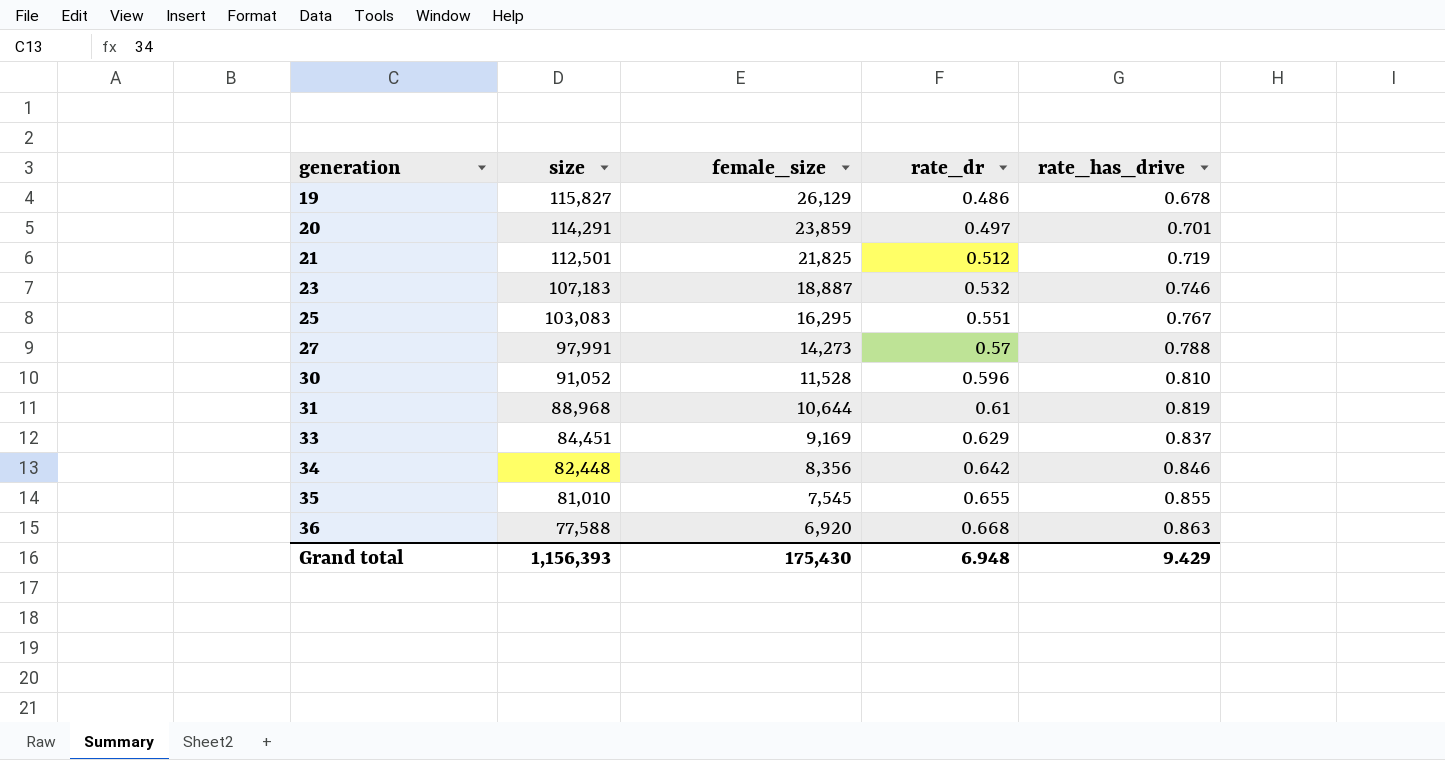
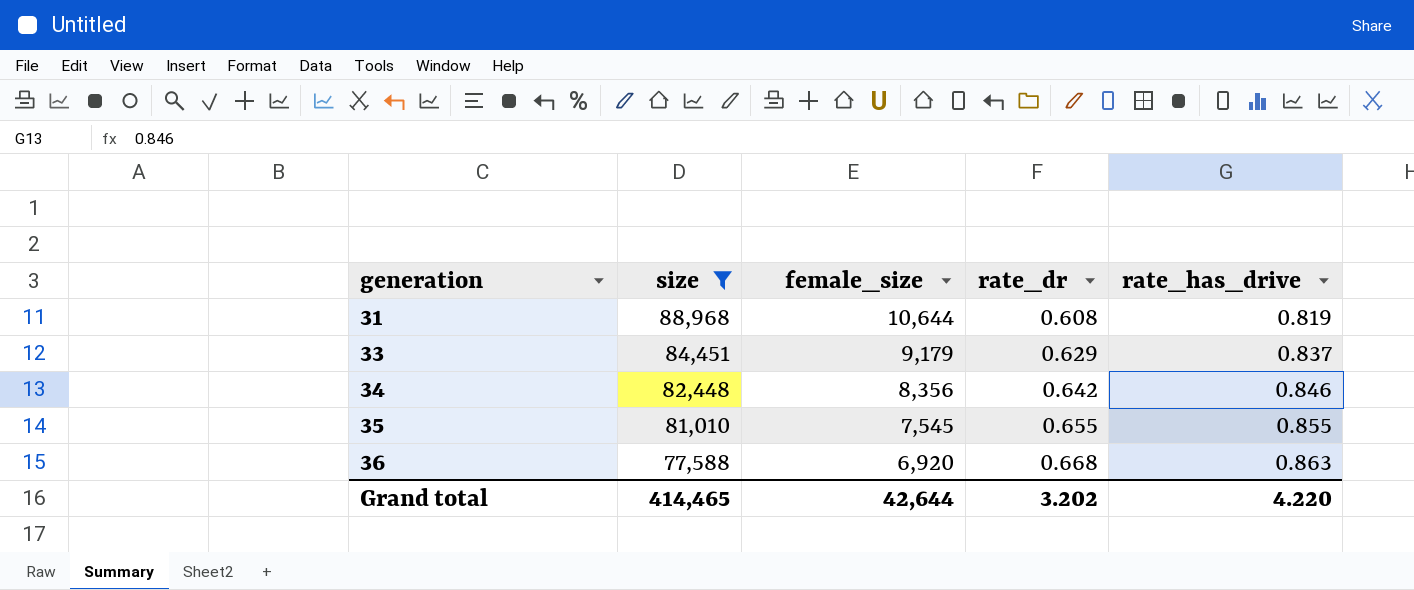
filter: none -> size <= 88,968
31 | rate_dr: 0.61 -> 0.608
33 | female_size: 9,169 -> 9,179
Grand total | size: 1,156,393 -> 414,465
Grand total | female_size: 175,430 -> 42,644
Grand total | rate_dr: 6.948 -> 3.202
Grand total | rate_has_drive: 9.429 -> 4.220

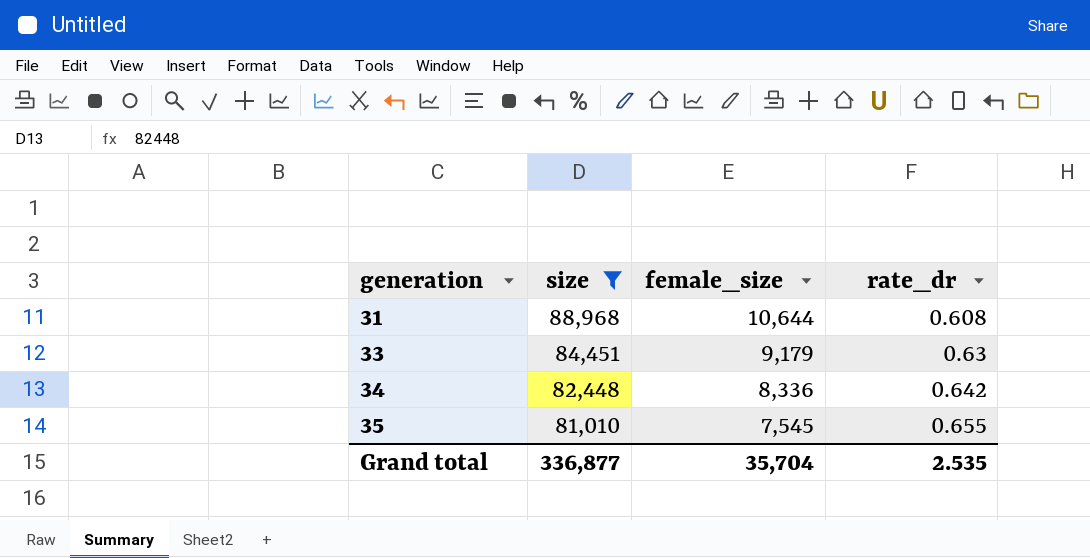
column rate_has_drive | position: 5 -> none
row 36: 77,588 | 6,920 | 0.668 | 0.863 -> none
33 | rate_dr: 0.629 -> 0.63
34 | female_size: 8,356 -> 8,336
Grand total | size: 414,465 -> 336,877
Grand total | female_size: 42,644 -> 35,704
Grand total | rate_dr: 3.202 -> 2.535

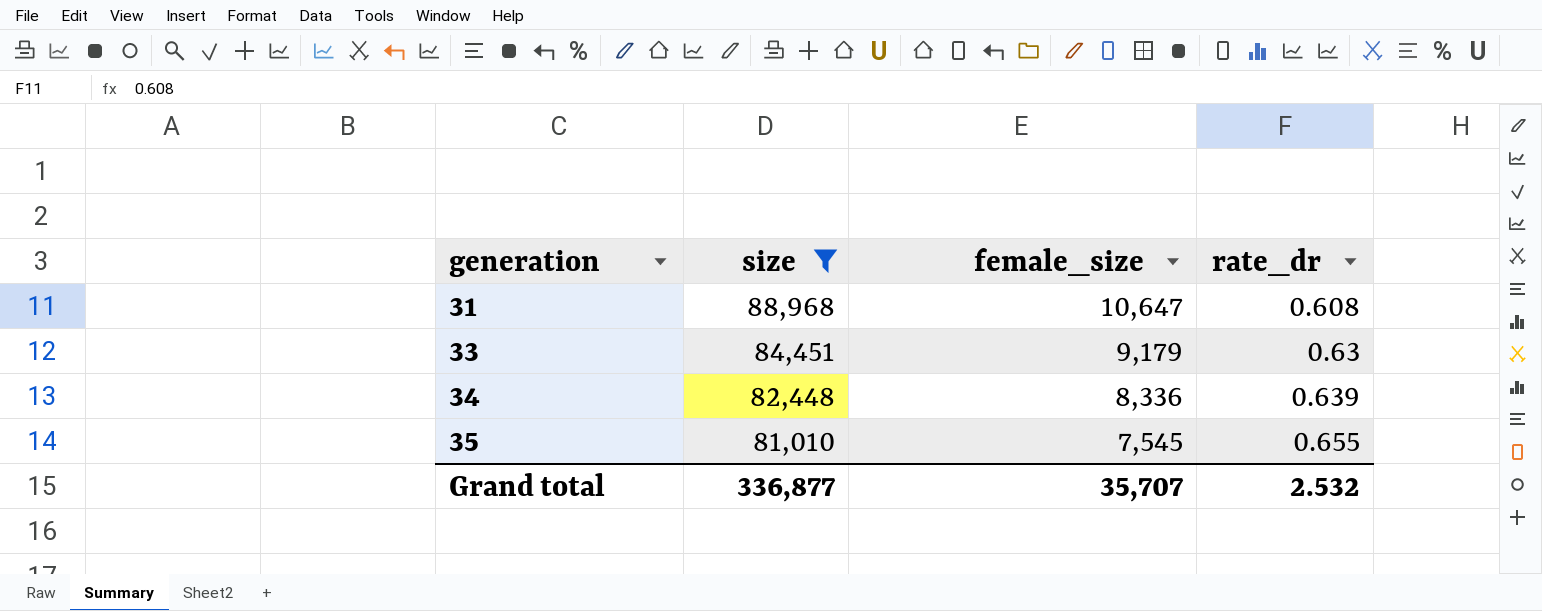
31 | female_size: 10,644 -> 10,647
34 | rate_dr: 0.642 -> 0.639
Grand total | female_size: 35,704 -> 35,707
Grand total | rate_dr: 2.535 -> 2.532

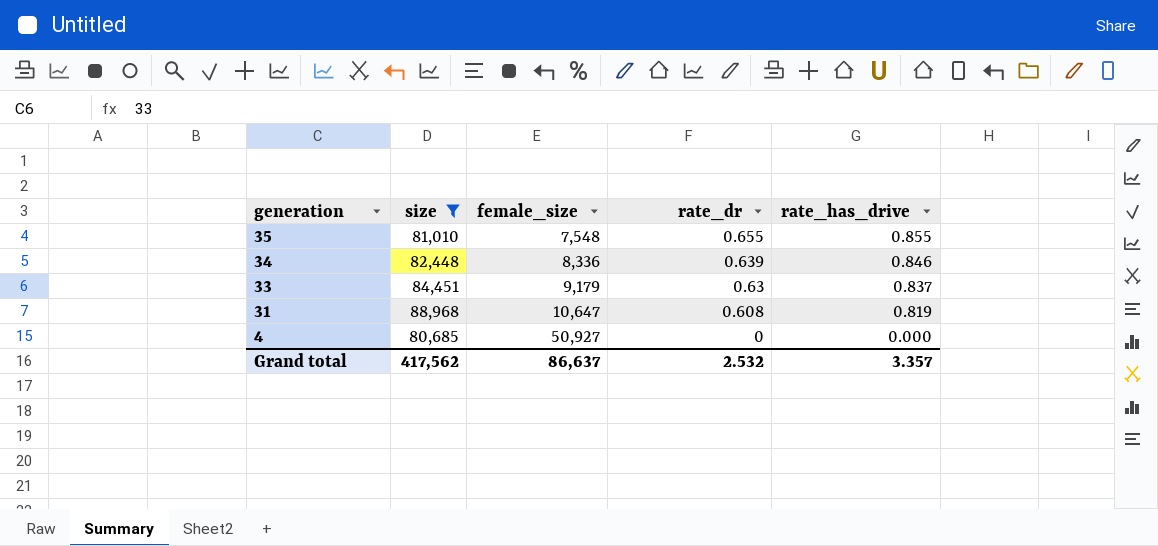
row order: generation ascending -> generation descending
column rate_has_drive | position: none -> 5
35 | female_size: 7,545 -> 7,548
row 4: none -> 80,685 | 50,927 | 0 | 0.000
Grand total | size: 336,877 -> 417,562
Grand total | female_size: 35,707 -> 86,637

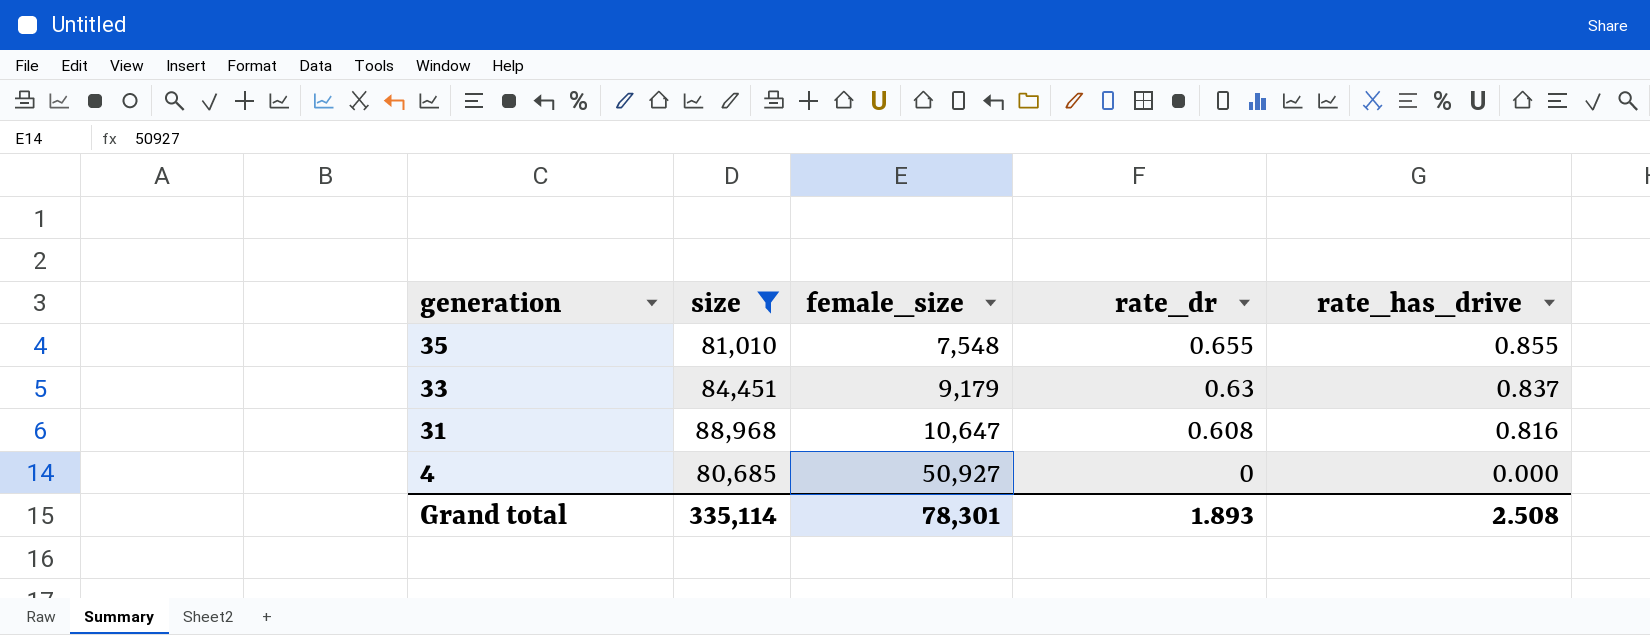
row 34: 82,448 | 8,336 | 0.639 | 0.846 -> none
31 | rate_has_drive: 0.819 -> 0.816
Grand total | size: 417,562 -> 335,114
Grand total | female_size: 86,637 -> 78,301
Grand total | rate_dr: 2.532 -> 1.893
Grand total | rate_has_drive: 3.357 -> 2.508

